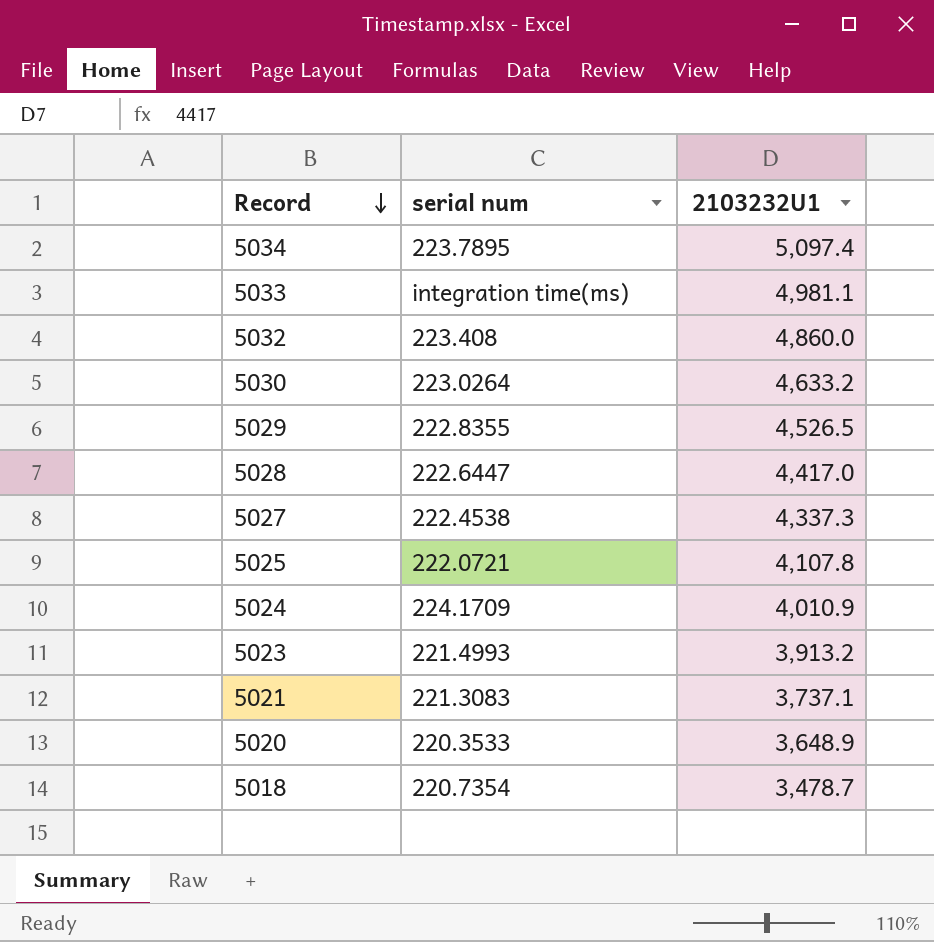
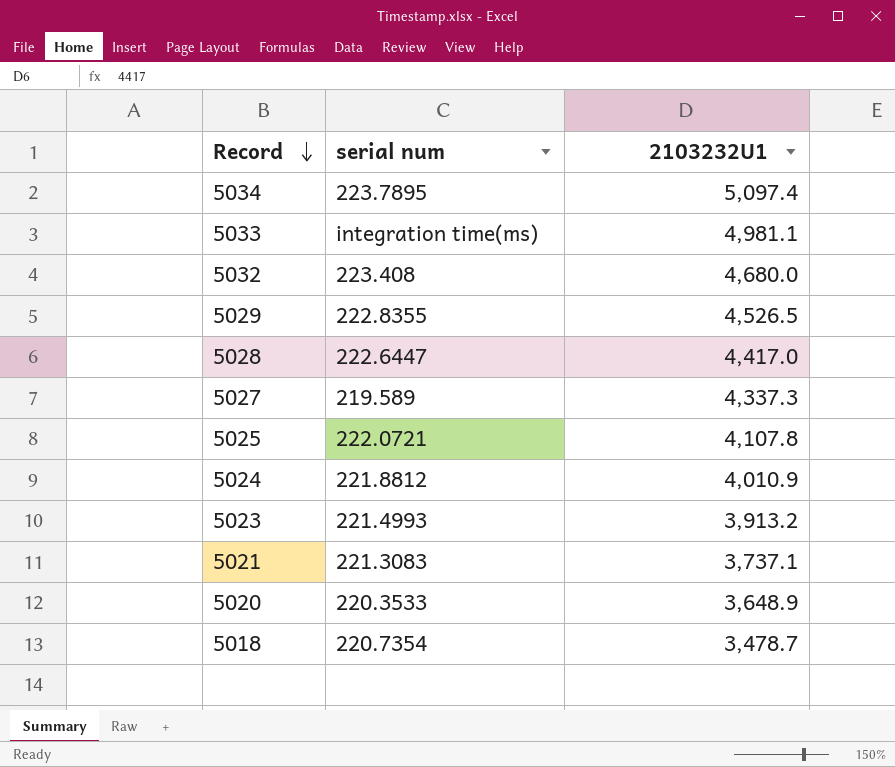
row 5030: 223.0264 | 4,633.2 -> none
5032 | 2103232U1: 4,860.0 -> 4,680.0
5027 | serial num: 222.4538 -> 219.589
5024 | serial num: 224.1709 -> 221.8812

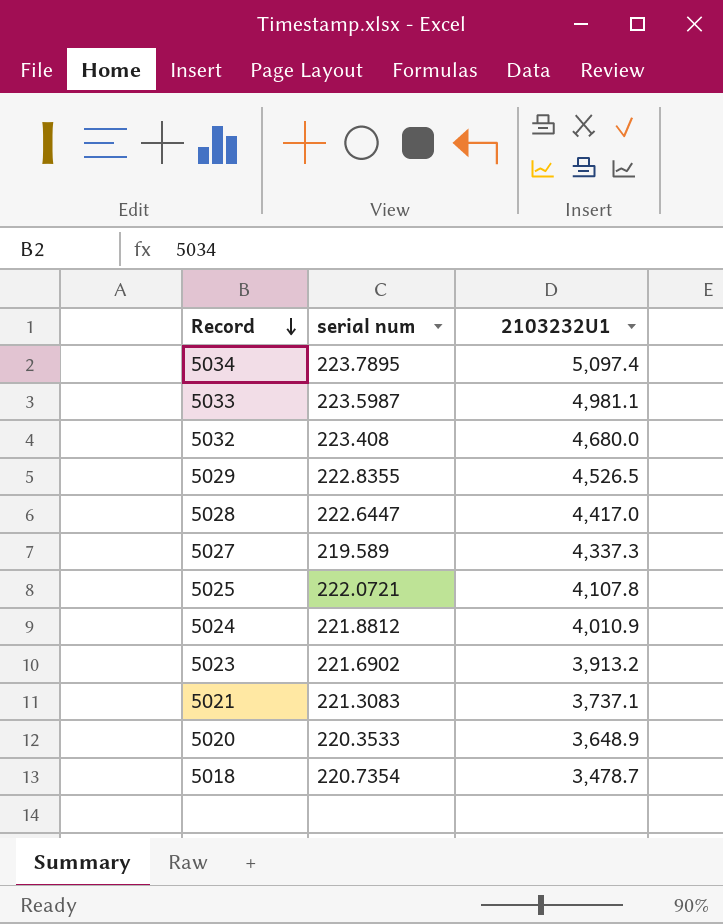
5033 | serial num: integration time(ms) -> 223.5987
5023 | serial num: 221.4993 -> 221.6902

